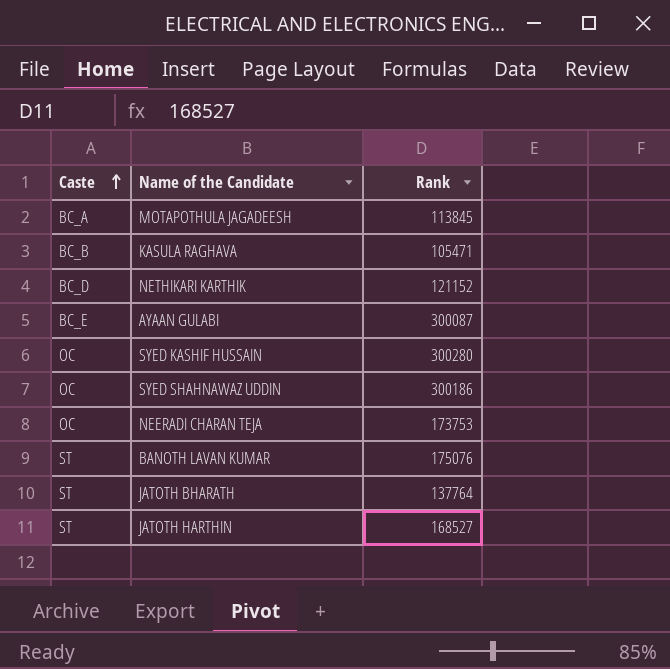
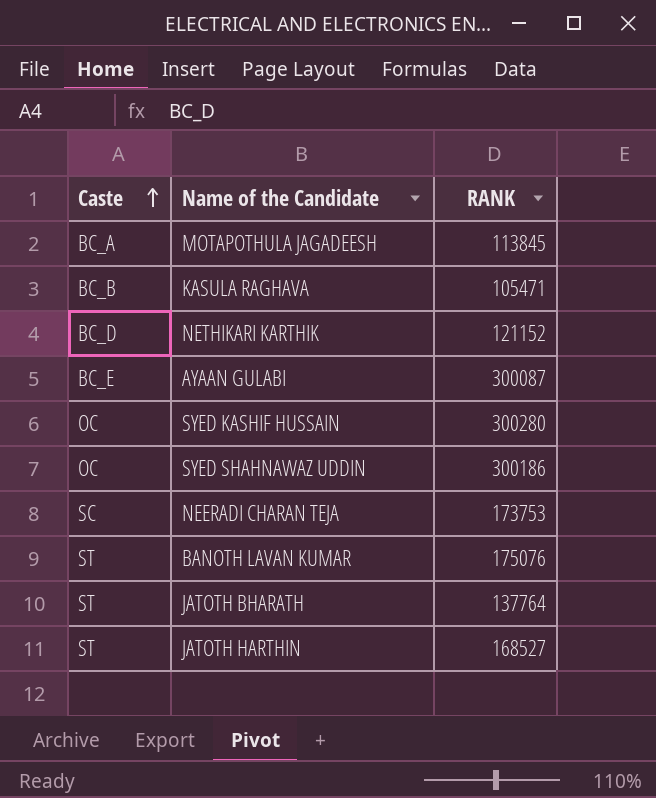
column name: Rank -> RANK
NEERADI CHARAN TEJA | Caste: OC -> SC

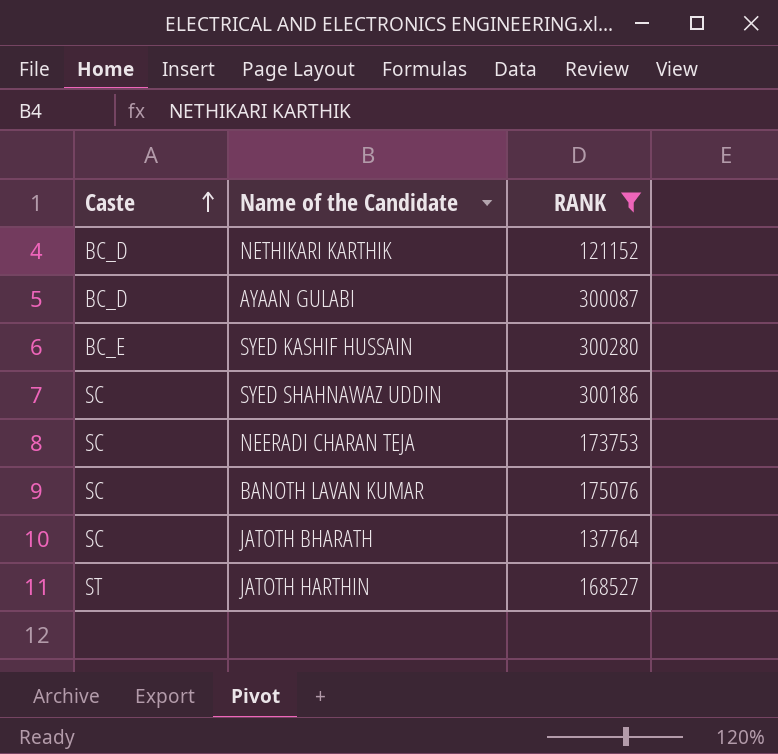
filter: none -> RANK >= 121152
AYAAN GULABI | Caste: BC_E -> BC_D
SYED KASHIF HUSSAIN | Caste: OC -> BC_E
SYED SHAHNAWAZ UDDIN | Caste: OC -> SC
BANOTH LAVAN KUMAR | Caste: ST -> SC
JATOTH BHARATH | Caste: ST -> SC

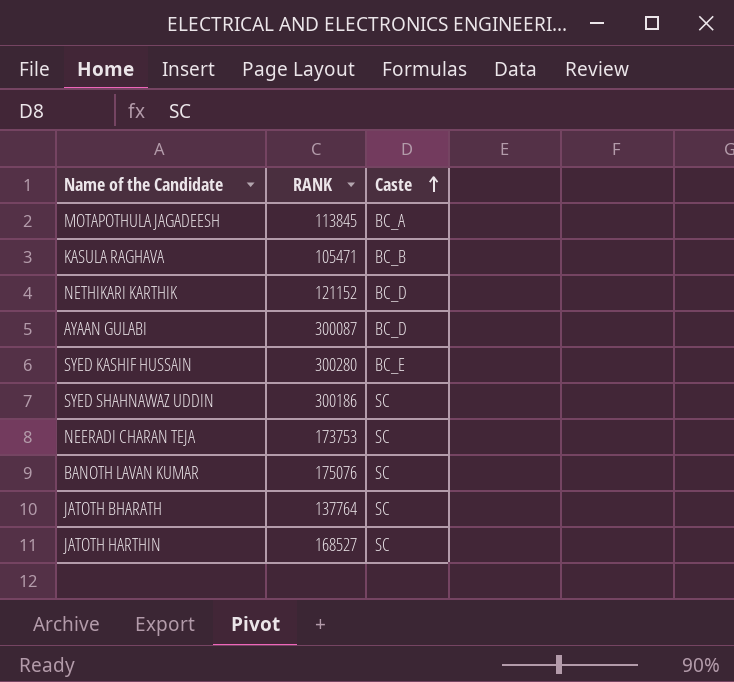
filter: RANK >= 121152 -> none
column Caste | position: 1 -> 3
JATOTH HARTHIN | Caste: ST -> SC

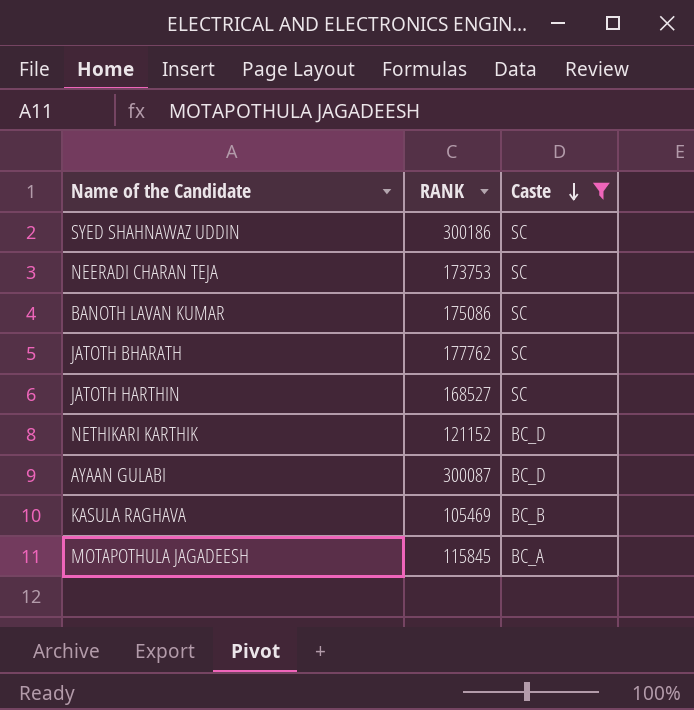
filter: none -> Caste != BC_E
row order: Caste ascending -> Caste descending
BANOTH LAVAN KUMAR | RANK: 175076 -> 175086
JATOTH BHARATH | RANK: 137764 -> 177762
KASULA RAGHAVA | RANK: 105471 -> 105469
MOTAPOTHULA JAGADEESH | RANK: 113845 -> 115845

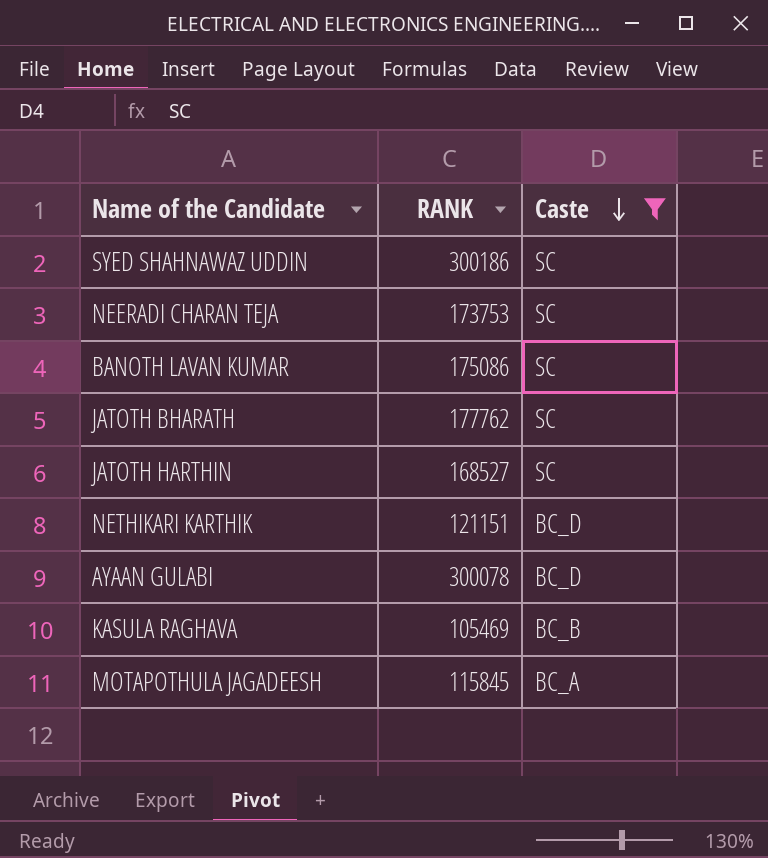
NETHIKARI KARTHIK | RANK: 121152 -> 121151
AYAAN GULABI | RANK: 300087 -> 300078

